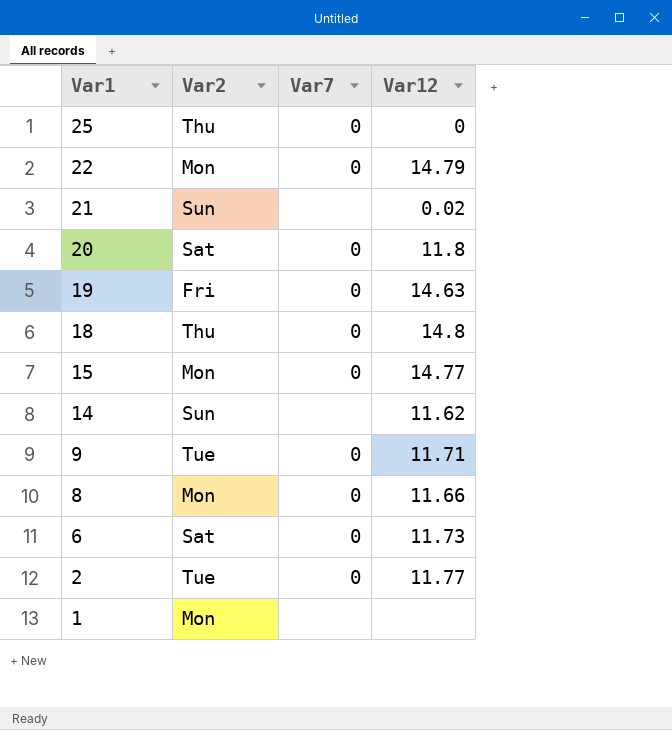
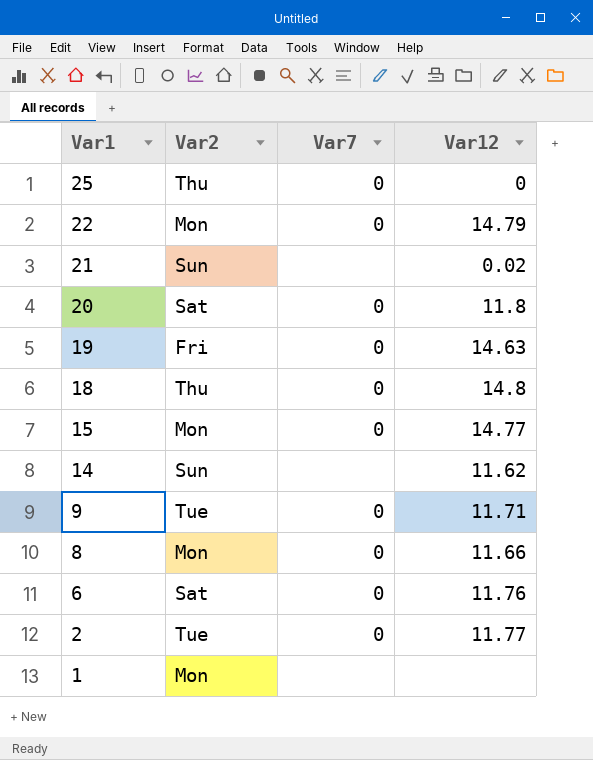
6 | Var12: 11.73 -> 11.76

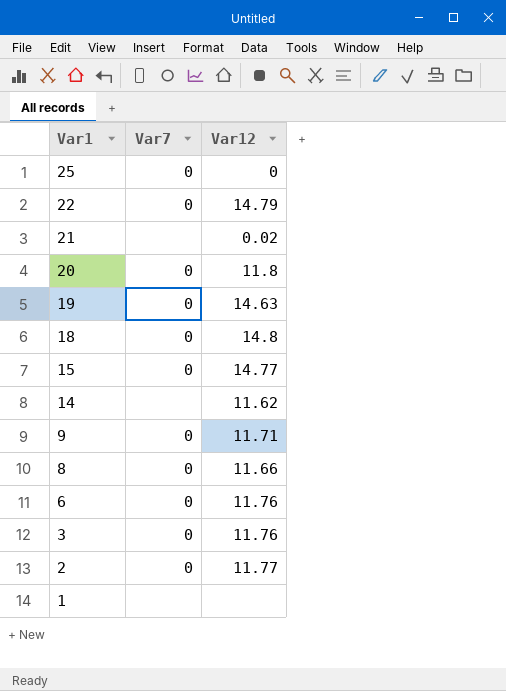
column Var2 | position: 2 -> none
row 3: none -> 0 | 11.76

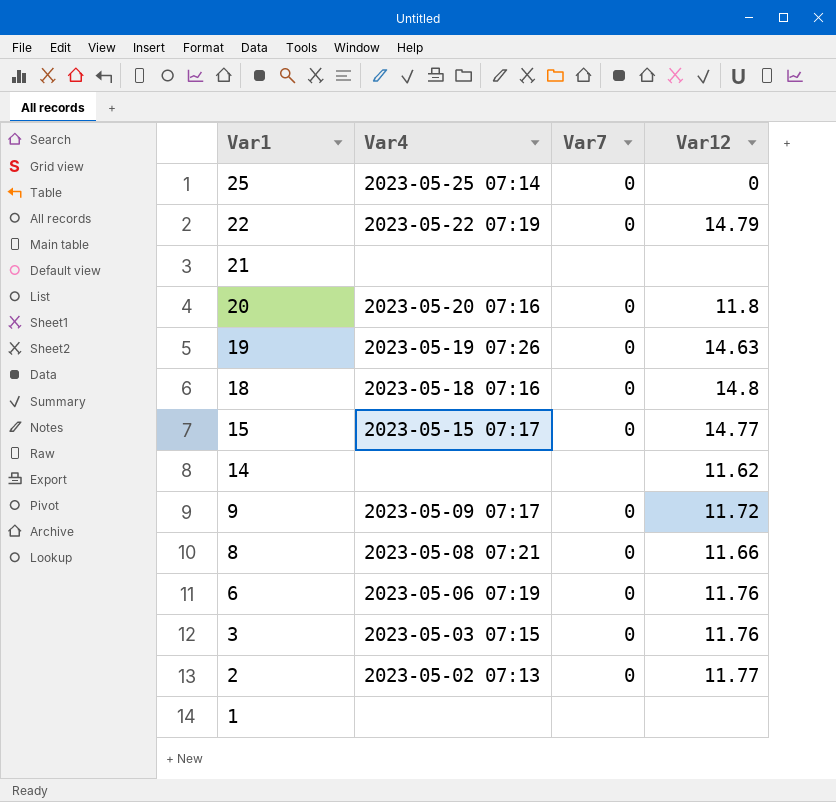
column Var4 | position: none -> 2
21 | Var12: 0.02 -> none
9 | Var12: 11.71 -> 11.72

